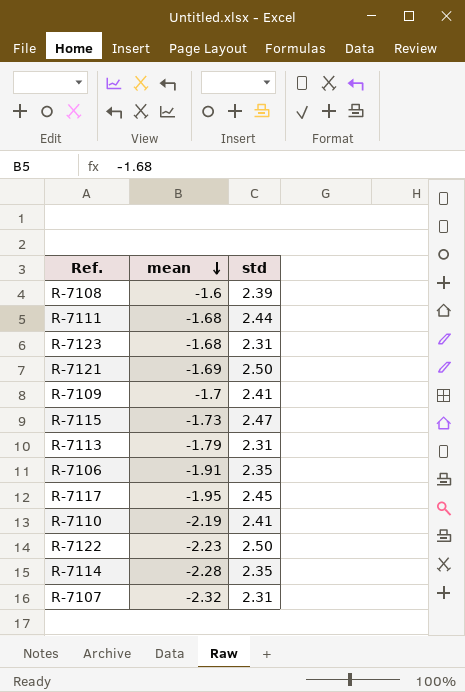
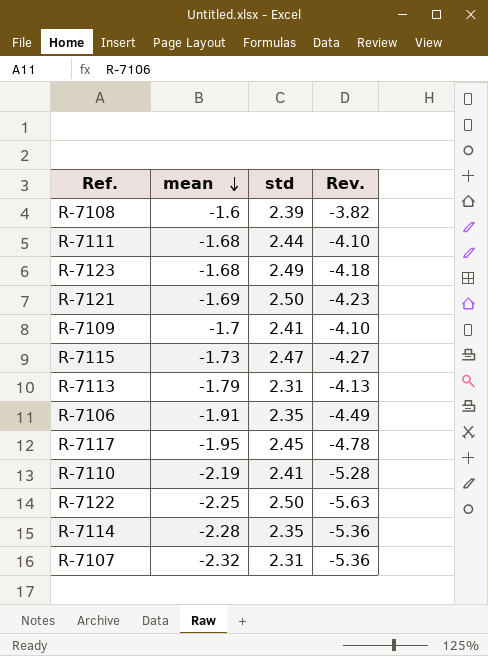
column Rev. | formula: none -> [mean] * [std]
R-7123 | std: 2.31 -> 2.49
R-7122 | mean: -2.23 -> -2.25

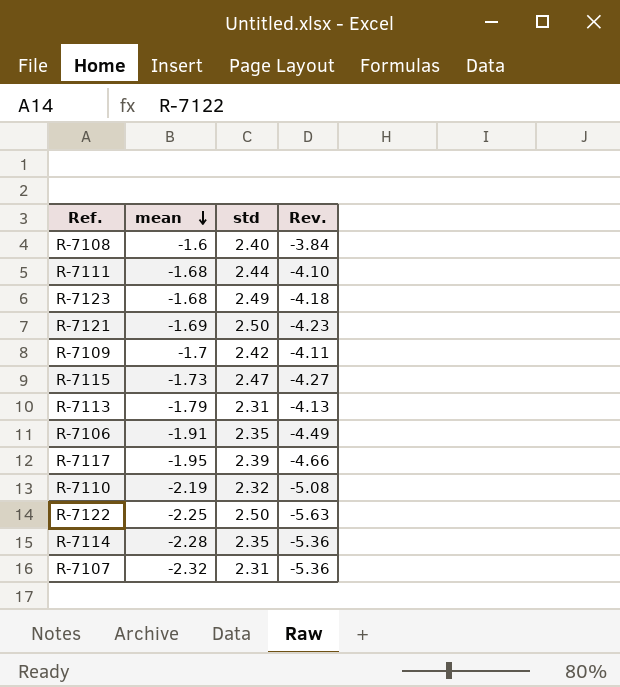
R-7108 | std: 2.39 -> 2.40
R-7108 | Rev.: -3.82 -> -3.84
R-7109 | std: 2.41 -> 2.42
R-7109 | Rev.: -4.10 -> -4.11
R-7117 | std: 2.45 -> 2.39
R-7117 | Rev.: -4.78 -> -4.66
R-7110 | std: 2.41 -> 2.32
R-7110 | Rev.: -5.28 -> -5.08

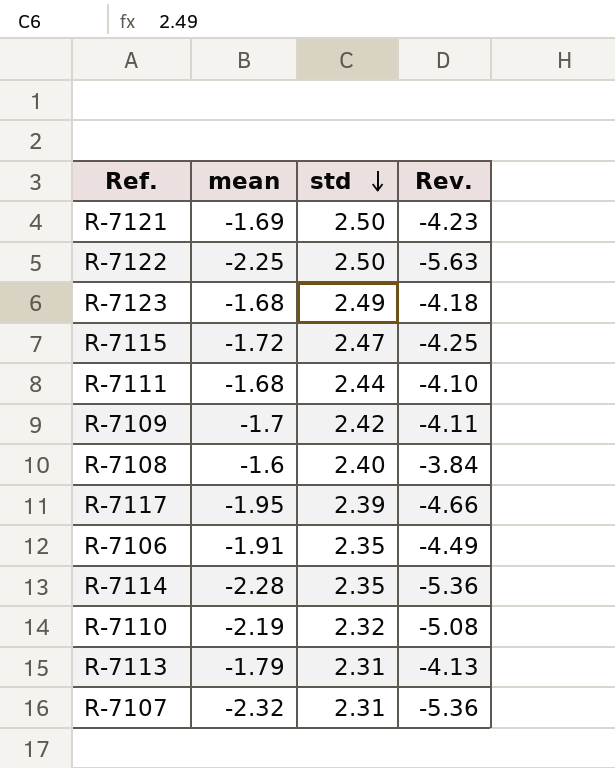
row order: mean descending -> std descending
R-7115 | mean: -1.73 -> -1.72
R-7115 | Rev.: -4.27 -> -4.25

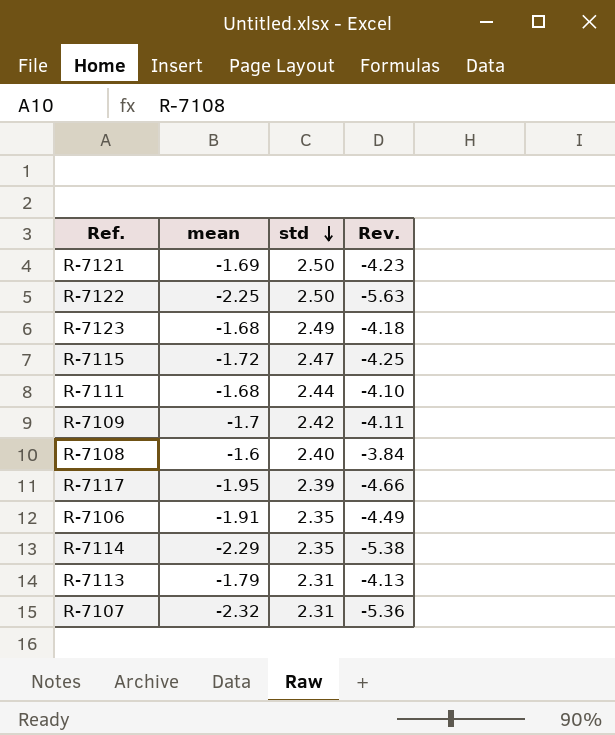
row R-7110: -2.19 | 2.32 | -5.08 -> none
R-7114 | mean: -2.28 -> -2.29
R-7114 | Rev.: -5.36 -> -5.38

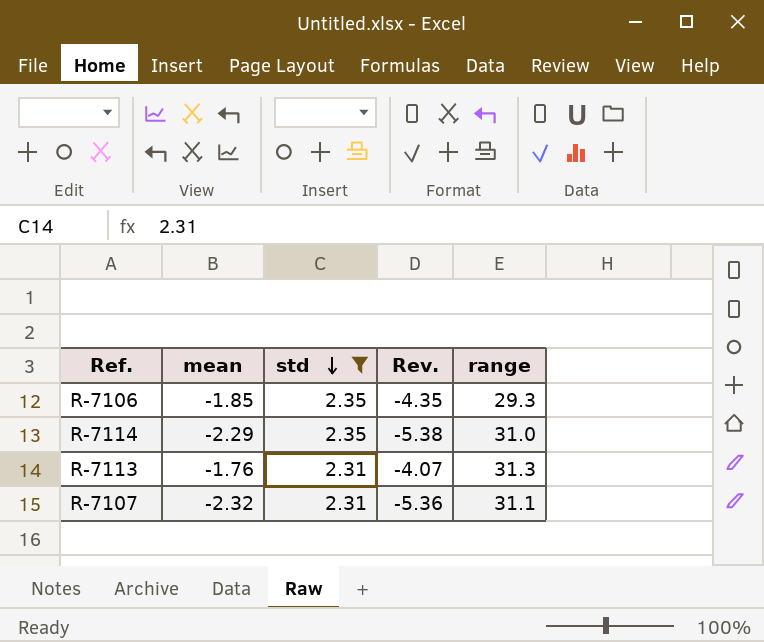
filter: none -> std <= 2.35
column range | position: none -> 5
R-7106 | mean: -1.91 -> -1.85
R-7106 | Rev.: -4.49 -> -4.35
R-7113 | mean: -1.79 -> -1.76
R-7113 | Rev.: -4.13 -> -4.07

